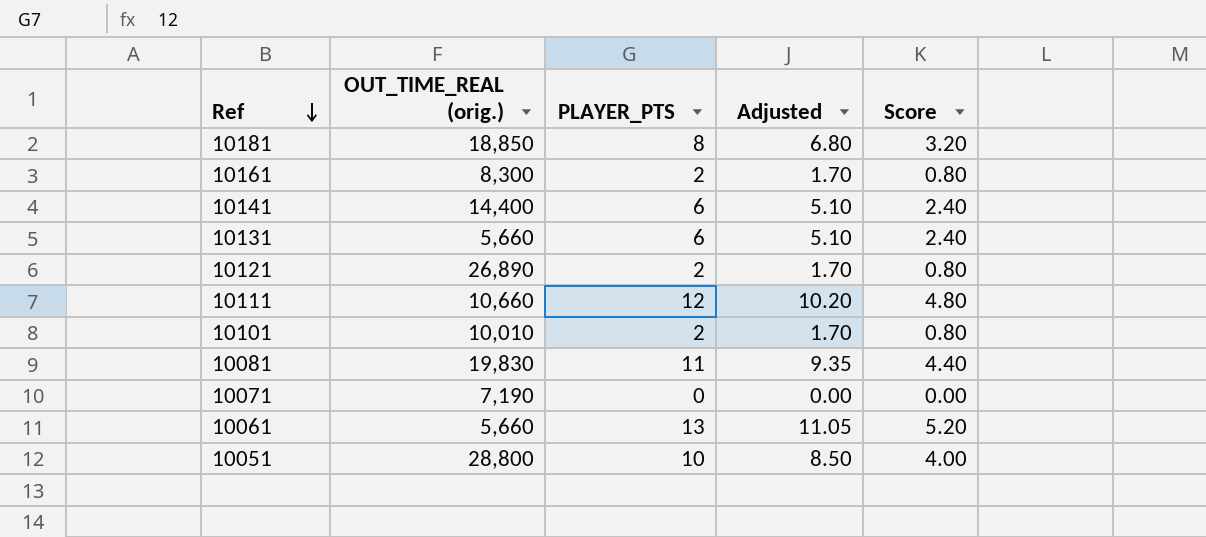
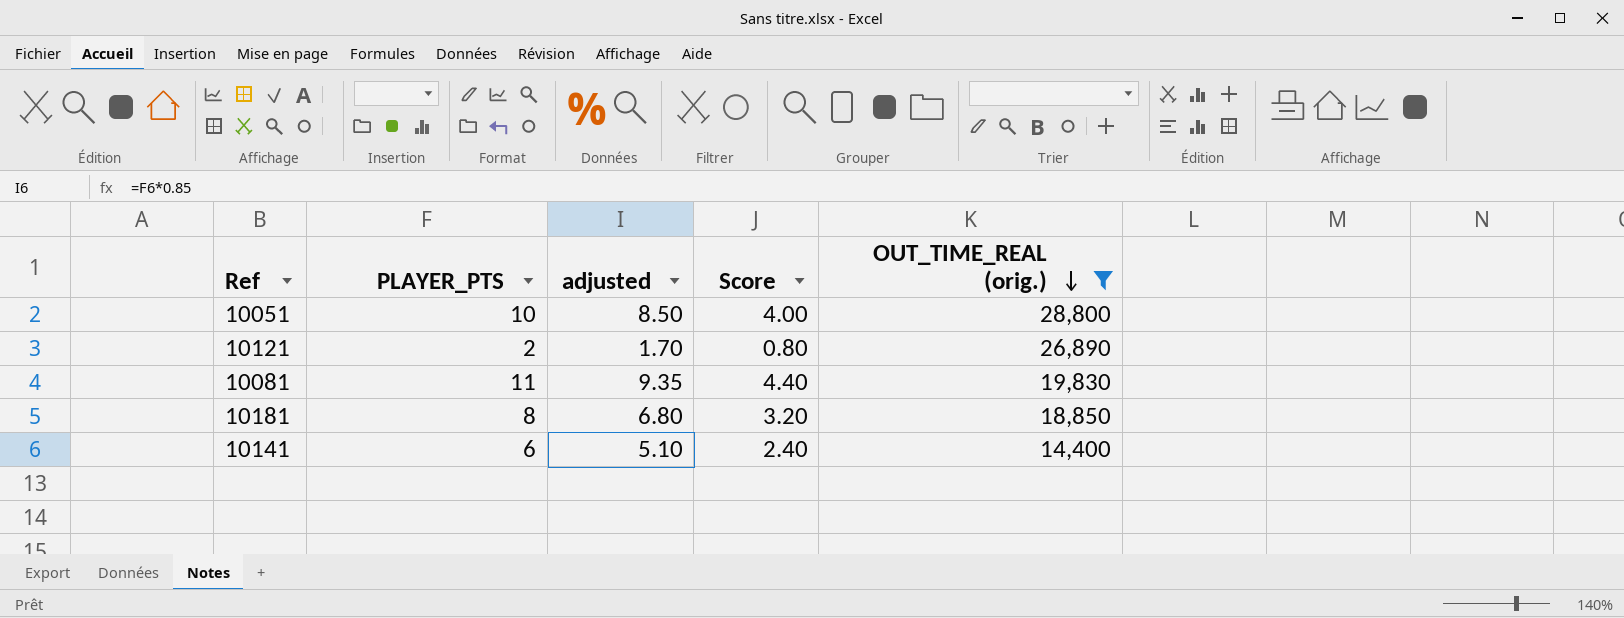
filter: none -> OUT_TIME_REAL (orig.) >= 14,400
row order: Ref descending -> OUT_TIME_REAL (orig.) descending
column name: Adjusted -> adjusted
column OUT_TIME_REAL (orig.) | position: 2 -> 5

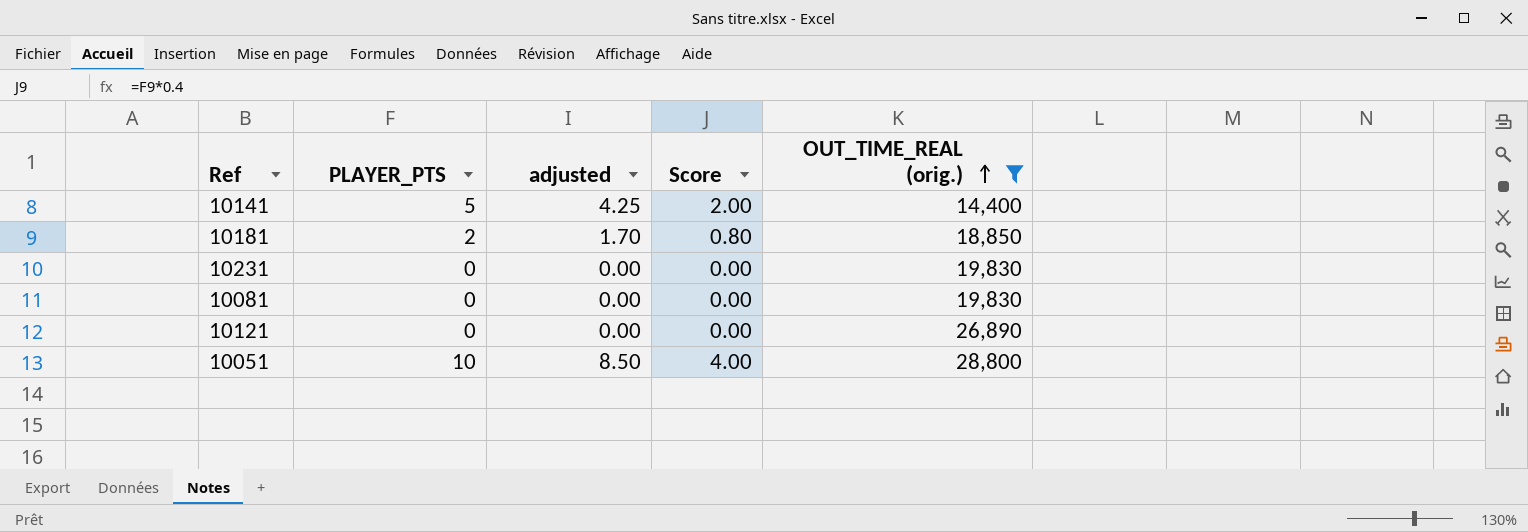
row order: OUT_TIME_REAL (orig.) descending -> OUT_TIME_REAL (orig.) ascending
10141 | PLAYER_PTS: 6 -> 5
10141 | adjusted: 5.10 -> 4.25
10141 | Score: 2.40 -> 2.00
10181 | PLAYER_PTS: 8 -> 2
10181 | adjusted: 6.80 -> 1.70
10181 | Score: 3.20 -> 0.80
row 10231: none -> 0 | 0.00 | 0.00 | 19,830
10081 | PLAYER_PTS: 11 -> 0
10081 | adjusted: 9.35 -> 0.00
10081 | Score: 4.40 -> 0.00
10121 | PLAYER_PTS: 2 -> 0
10121 | adjusted: 1.70 -> 0.00
10121 | Score: 0.80 -> 0.00

